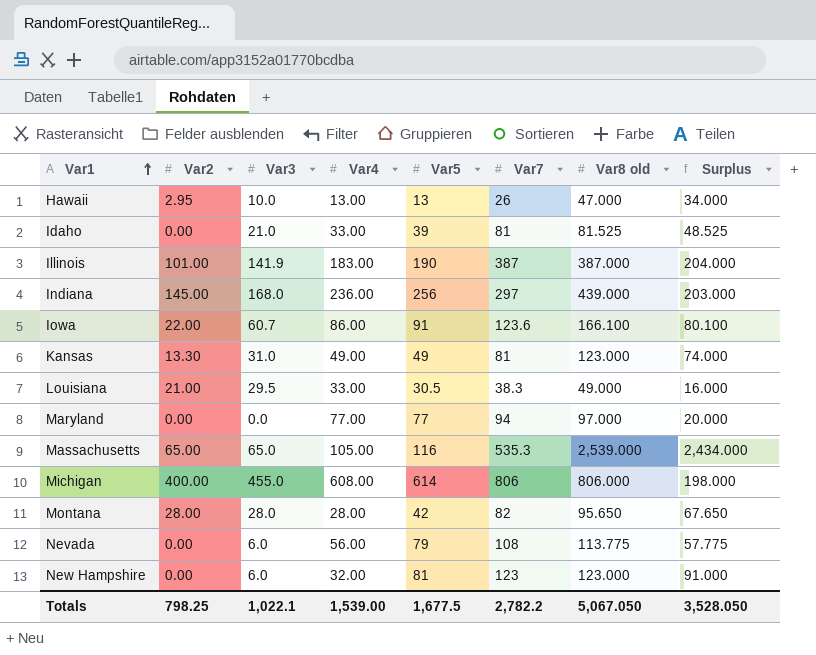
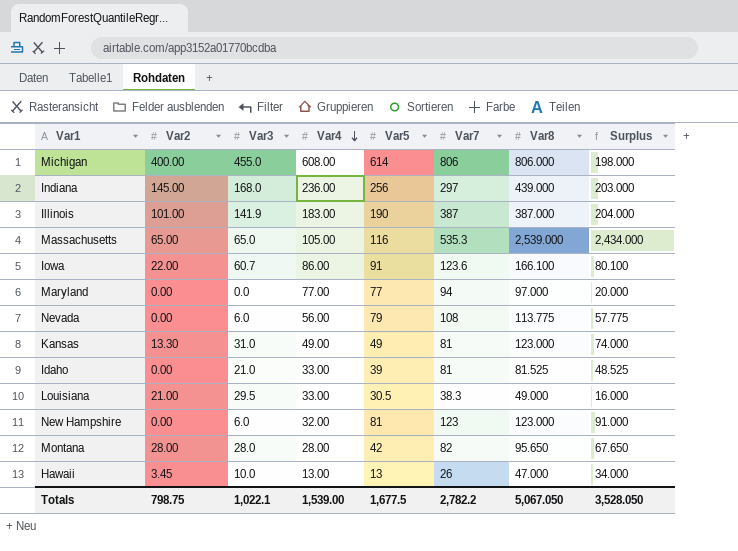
row order: Var1 ascending -> Var4 descending
column name: Var8 old -> Var8
Hawaii | Var2: 2.95 -> 3.45
Totals | Var2: 798.25 -> 798.75

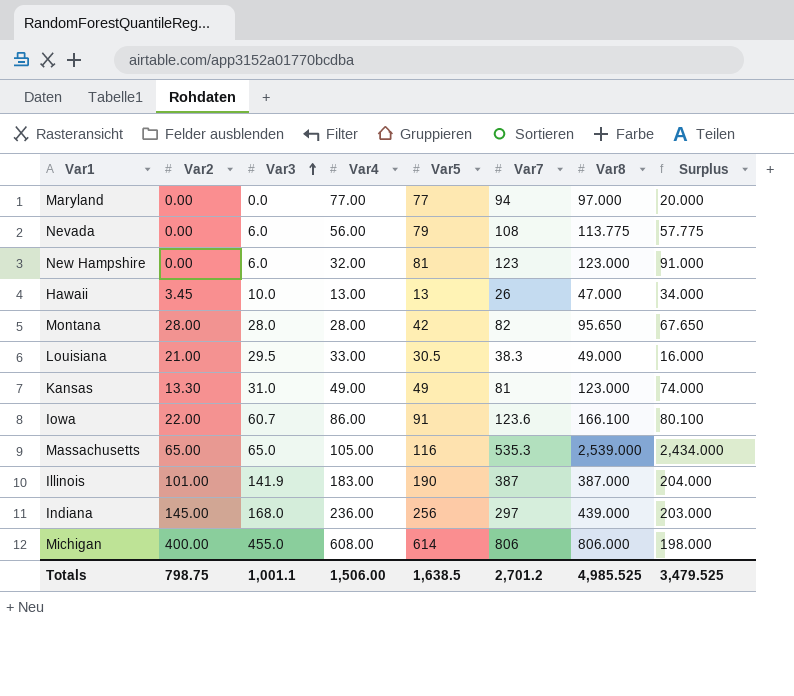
row order: Var4 descending -> Var3 ascending
row Idaho: 0.00 | 21.0 | 33.00 | 39 | 81 | 81.525 | 48.525 -> none
Totals | Var3: 1,022.1 -> 1,001.1
Totals | Var4: 1,539.00 -> 1,506.00
Totals | Var5: 1,677.5 -> 1,638.5
Totals | Var7: 2,782.2 -> 2,701.2
Totals | Var8: 5,067.050 -> 4,985.525
Totals | Surplus: 3,528.050 -> 3,479.525

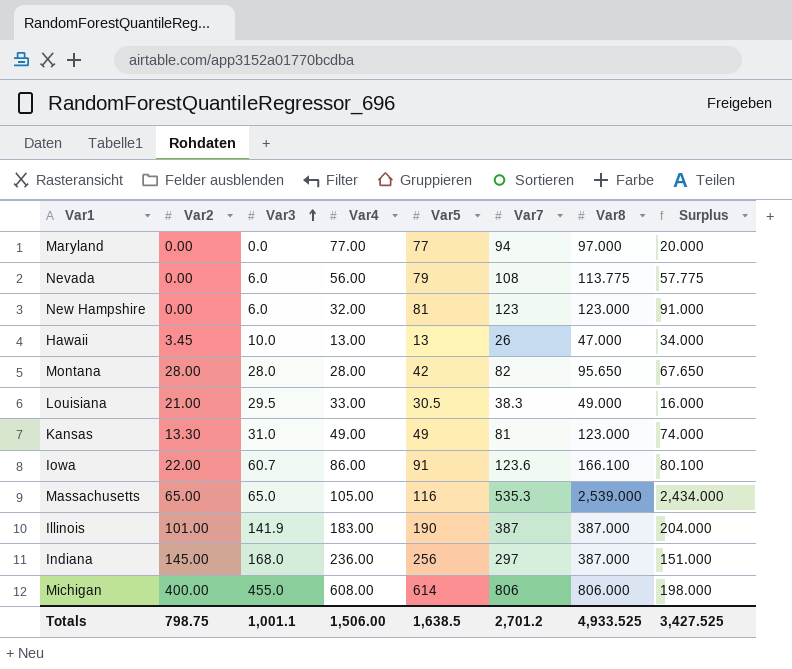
Indiana | Var8: 439.000 -> 387.000
Indiana | Surplus: 203.000 -> 151.000
Totals | Var8: 4,985.525 -> 4,933.525
Totals | Surplus: 3,479.525 -> 3,427.525

